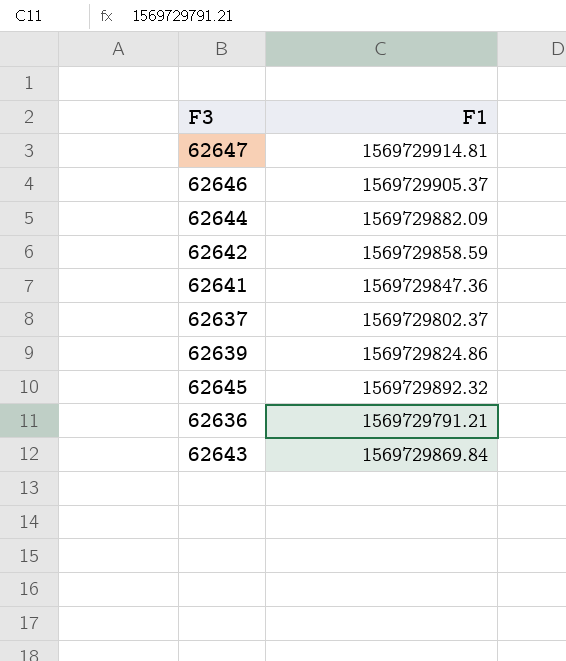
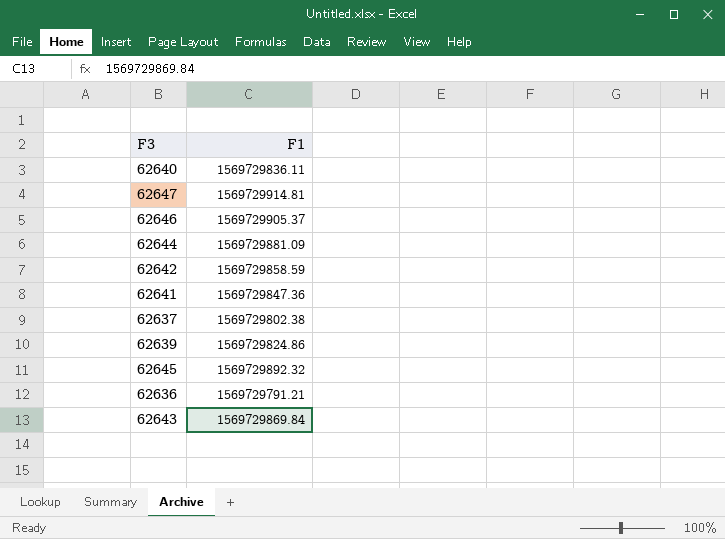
row 62640: none -> 1569729836.11
62644 | F1: 1569729882.09 -> 1569729881.09
62637 | F1: 1569729802.37 -> 1569729802.38

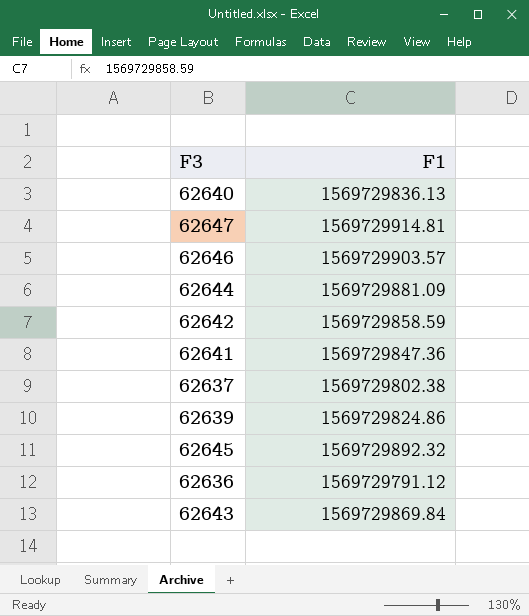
62640 | F1: 1569729836.11 -> 1569729836.13
62646 | F1: 1569729905.37 -> 1569729903.57
62636 | F1: 1569729791.21 -> 1569729791.12

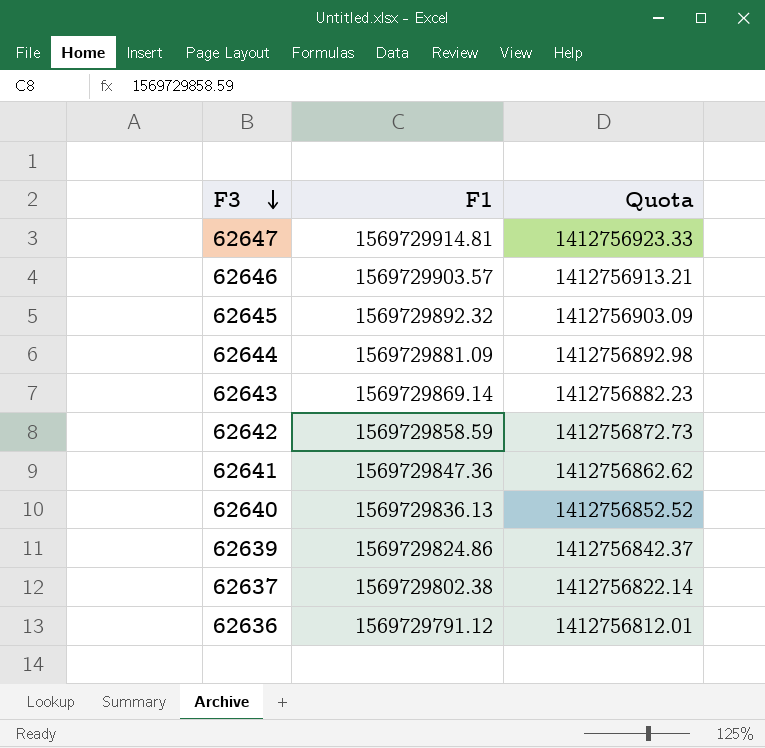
row order: none -> F3 descending
column Quota | formula: none -> [F1] * 0.9
62643 | F1: 1569729869.84 -> 1569729869.14

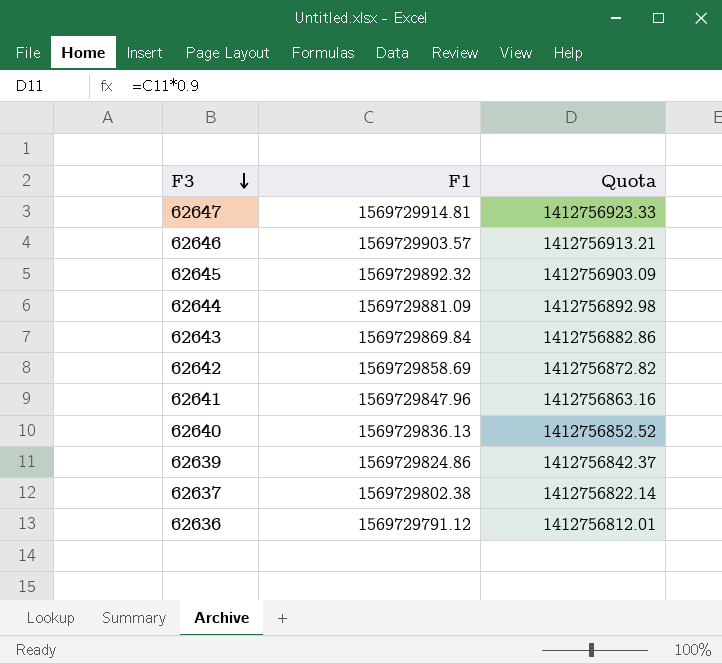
62643 | F1: 1569729869.14 -> 1569729869.84
62643 | Quota: 1412756882.23 -> 1412756882.86
62642 | F1: 1569729858.59 -> 1569729858.69
62642 | Quota: 1412756872.73 -> 1412756872.82
62641 | F1: 1569729847.36 -> 1569729847.96
62641 | Quota: 1412756862.62 -> 1412756863.16

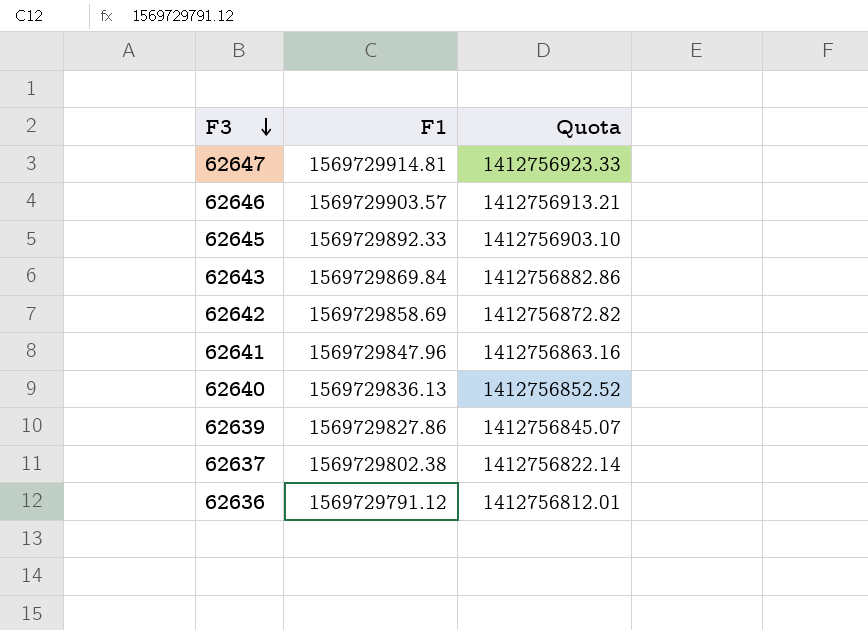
row 62644: 1569729881.09 | 1412756892.98 -> none
62645 | F1: 1569729892.32 -> 1569729892.33
62645 | Quota: 1412756903.09 -> 1412756903.10
62639 | F1: 1569729824.86 -> 1569729827.86
62639 | Quota: 1412756842.37 -> 1412756845.07

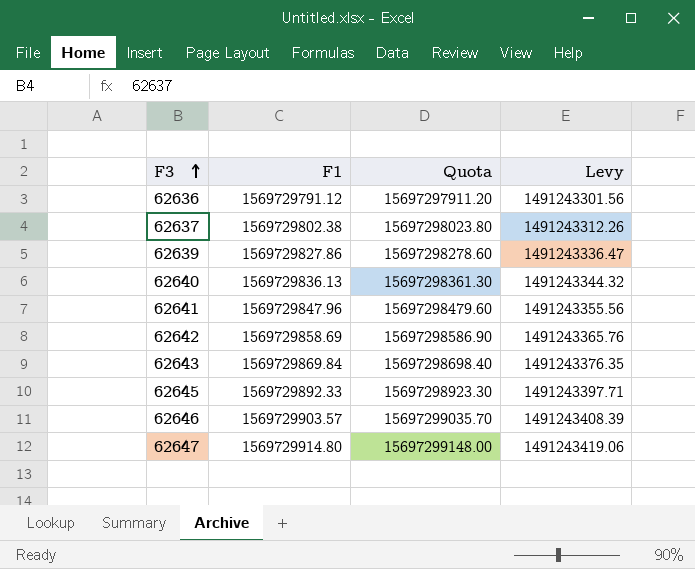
row order: F3 descending -> F3 ascending
column Quota | formula: [F1] * 0.9 -> [F1] * 10
column Levy | formula: none -> [F1] * 0.95
62647 | F1: 1569729914.81 -> 1569729914.80

